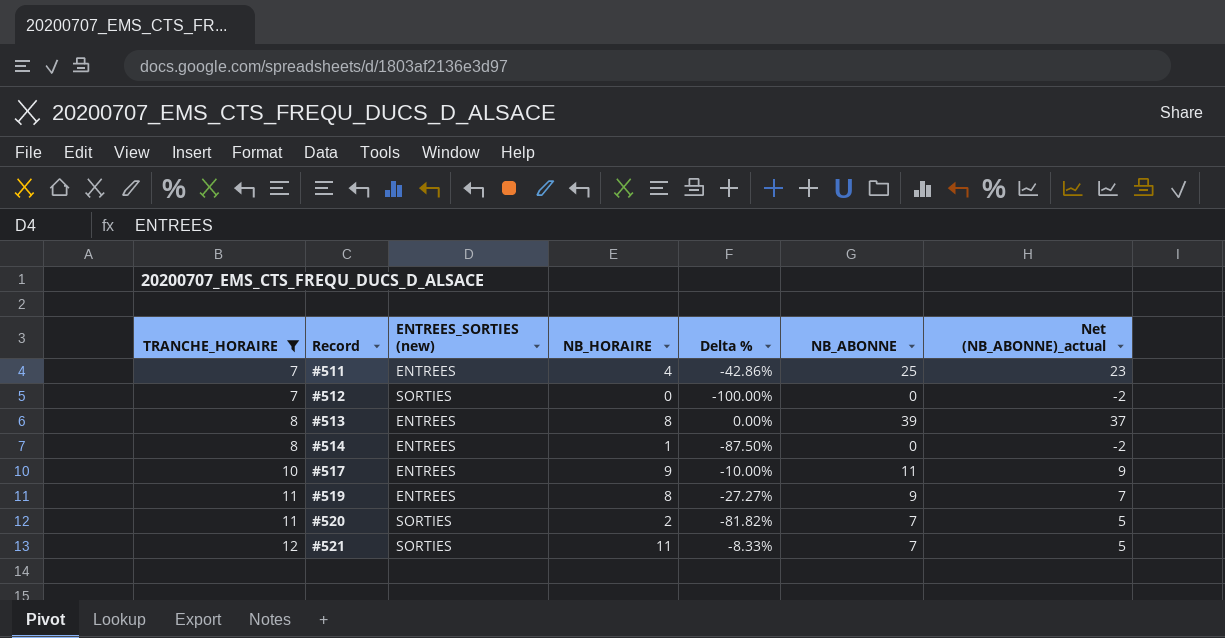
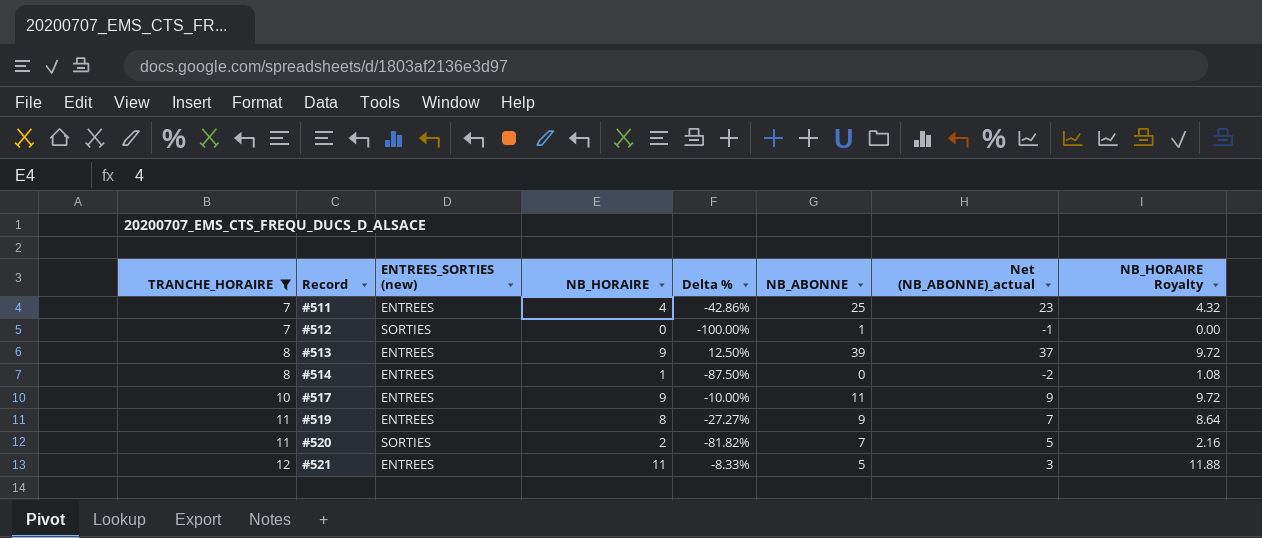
column NB_HORAIRE Royalty | formula: none -> [NB_HORAIRE] * 1.08
#512 | NB_ABONNE: 0 -> 1
#512 | Net (NB_ABONNE)_actual: -2 -> -1
#513 | NB_HORAIRE: 8 -> 9
#513 | Delta %: 0.00% -> 12.50%
#521 | ENTREES_SORTIES (new): SORTIES -> ENTREES
#521 | NB_ABONNE: 7 -> 5
#521 | Net (NB_ABONNE)_actual: 5 -> 3

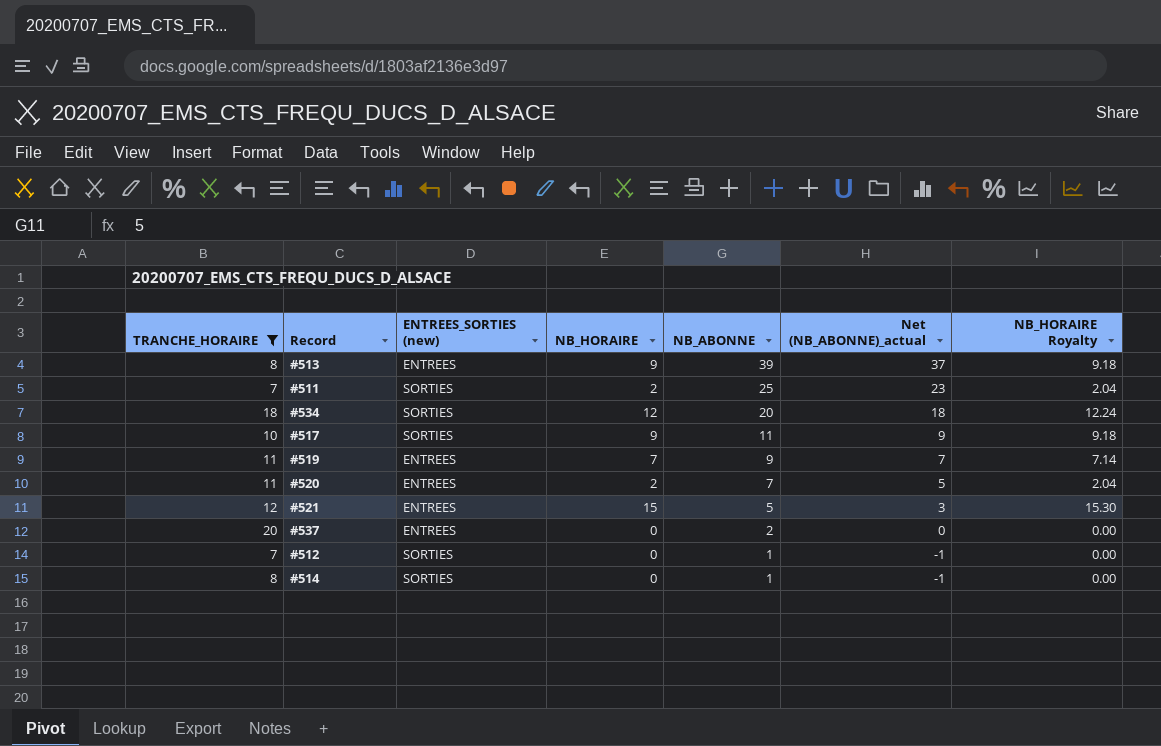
row order: TRANCHE_HORAIRE ascending -> NB_ABONNE descending
column Delta % | formula: ([NB_HORAIRE] - [TRANCHE_HORAIRE]) / [TRANCHE_HORAIRE] -> none
column NB_HORAIRE Royalty | formula: [NB_HORAIRE] * 1.08 -> [NB_HORAIRE] * 1.02
#511 | ENTREES_SORTIES (new): ENTREES -> SORTIES
#511 | NB_HORAIRE: 4 -> 2
row #534: none -> 18 | SORTIES | 12 | 20 | 18 | 12.24
#517 | ENTREES_SORTIES (new): ENTREES -> SORTIES
#519 | NB_HORAIRE: 8 -> 7
#520 | ENTREES_SORTIES (new): SORTIES -> ENTREES
#521 | NB_HORAIRE: 11 -> 15
row #537: none -> 20 | ENTREES | 0 | 2 | 0 | 0.00
#514 | ENTREES_SORTIES (new): ENTREES -> SORTIES
#514 | NB_HORAIRE: 1 -> 0
#514 | NB_ABONNE: 0 -> 1
#514 | Net (NB_ABONNE)_actual: -2 -> -1

